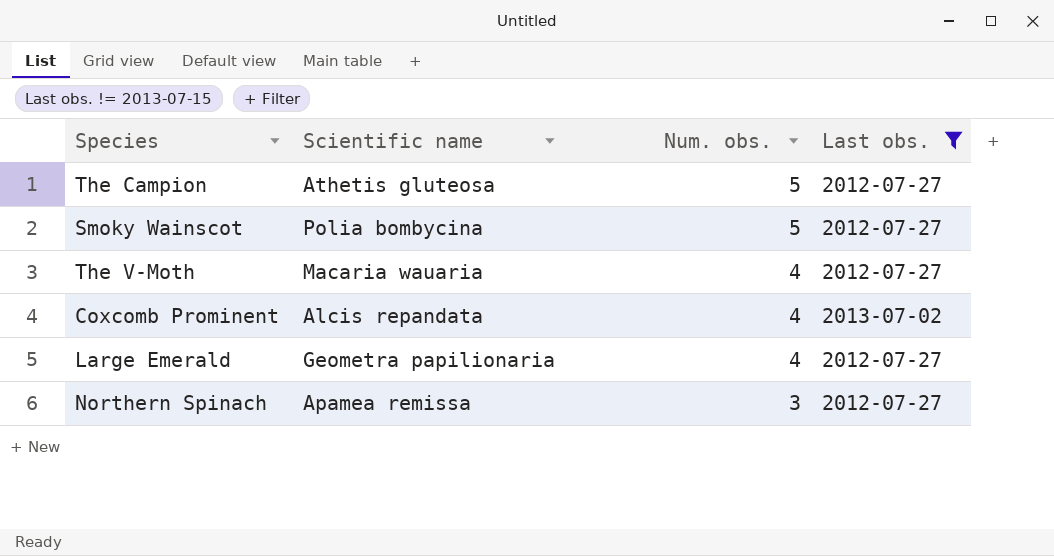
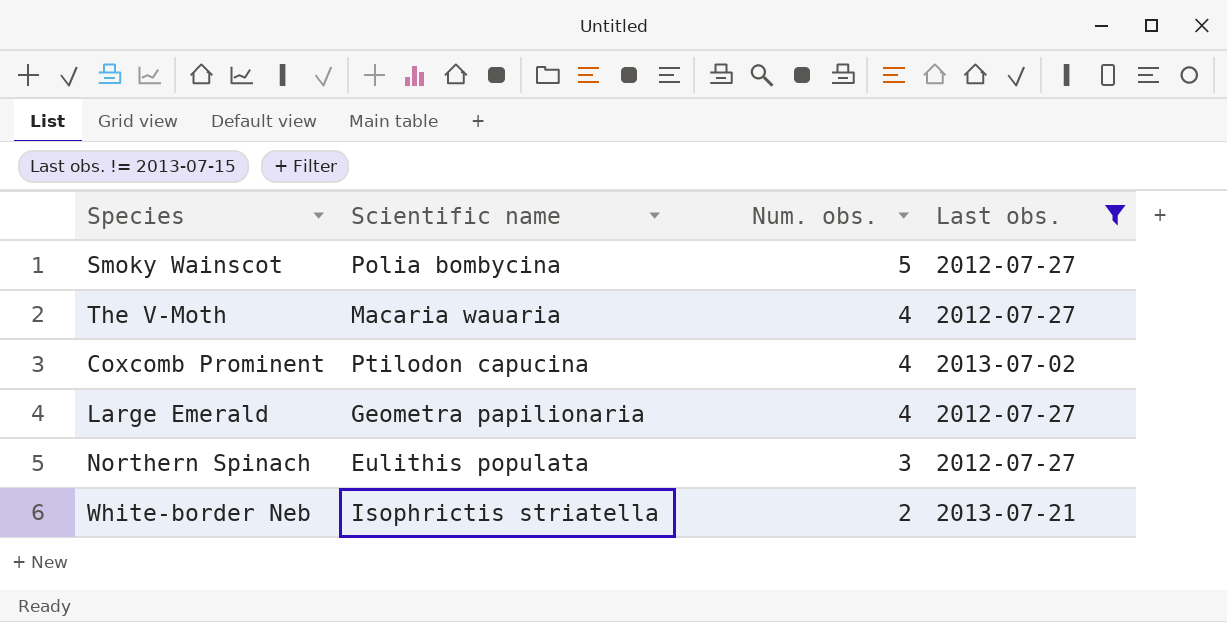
row The Campion: Athetis gluteosa | 5 | 2012-07-27 -> none
Coxcomb Prominent | Scientific name: Alcis repandata -> Ptilodon capucina
Northern Spinach | Scientific name: Apamea remissa -> Eulithis populata
row White-border Neb: none -> Isophrictis striatella | 2 | 2013-07-21

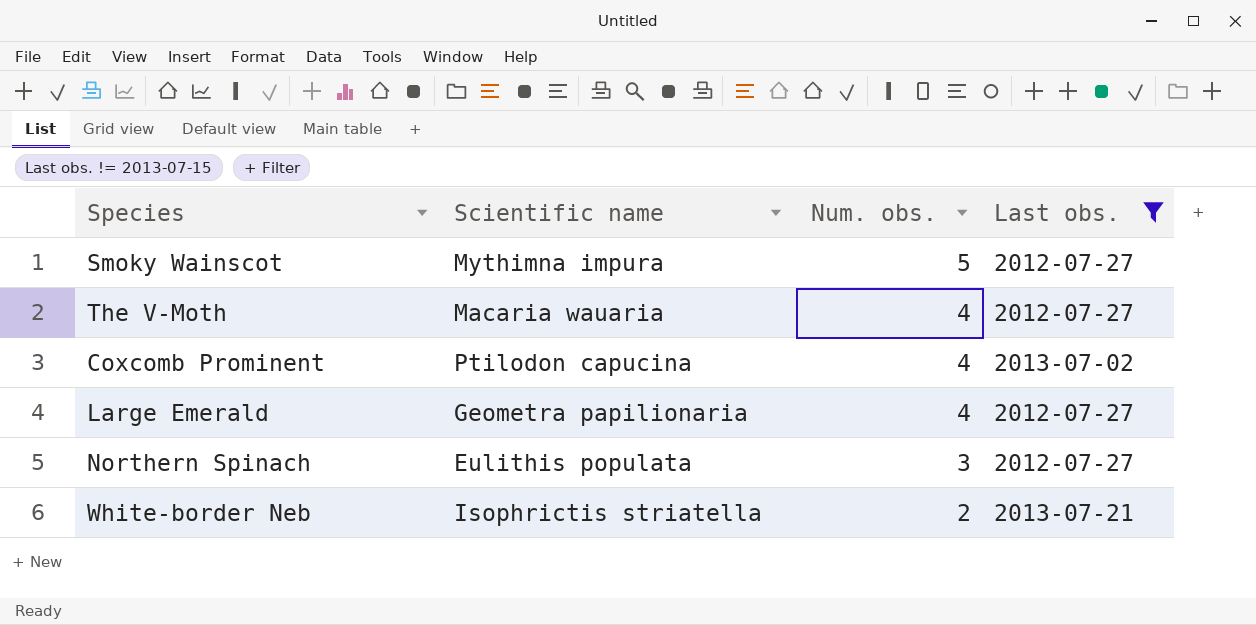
Smoky Wainscot | Scientific name: Polia bombycina -> Mythimna impura

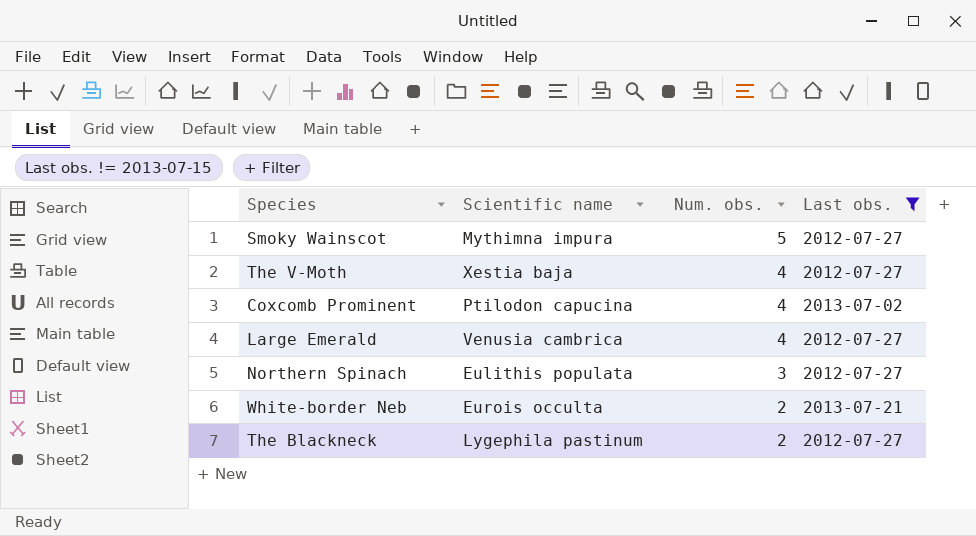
The V-Moth | Scientific name: Macaria wauaria -> Xestia baja
Large Emerald | Scientific name: Geometra papilionaria -> Venusia cambrica
White-border Neb | Scientific name: Isophrictis striatella -> Eurois occulta
row The Blackneck: none -> Lygephila pastinum | 2 | 2012-07-27

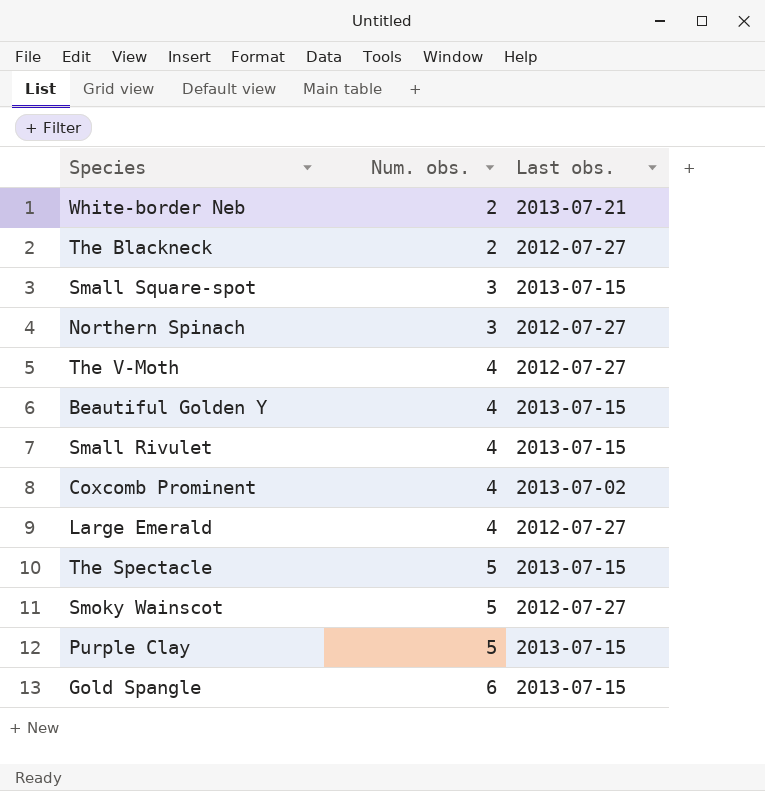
filter: Last obs. != 2013-07-15 -> none
row order: Num. obs. descending -> Num. obs. ascending
column Scientific name | position: 2 -> none

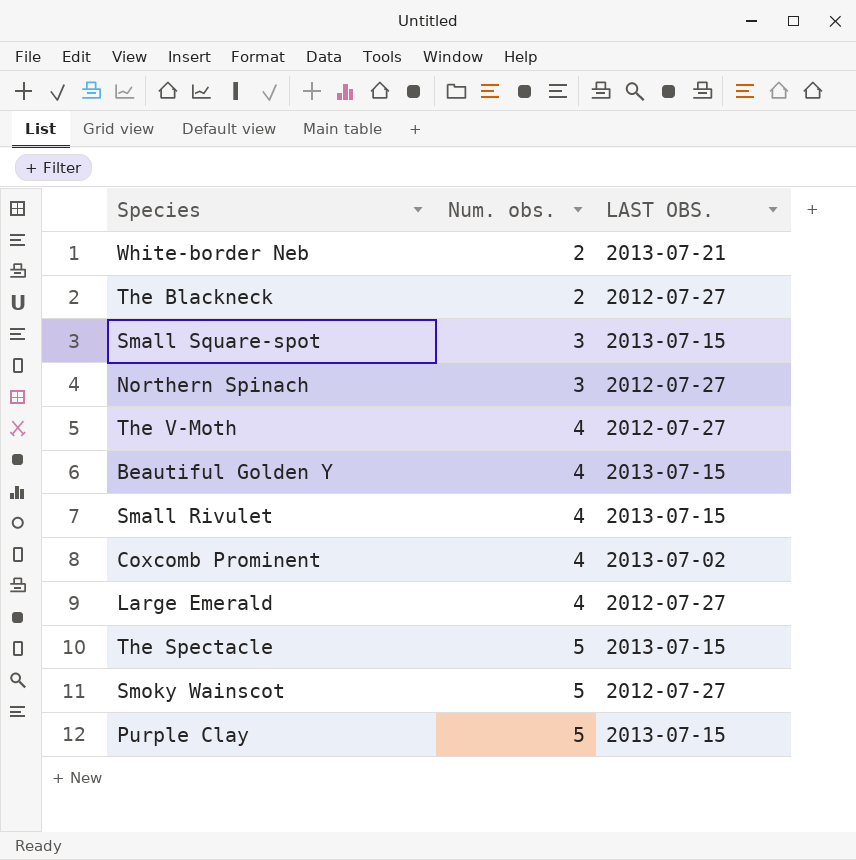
column name: Last obs. -> LAST OBS.
row Gold Spangle: 6 | 2013-07-15 -> none

